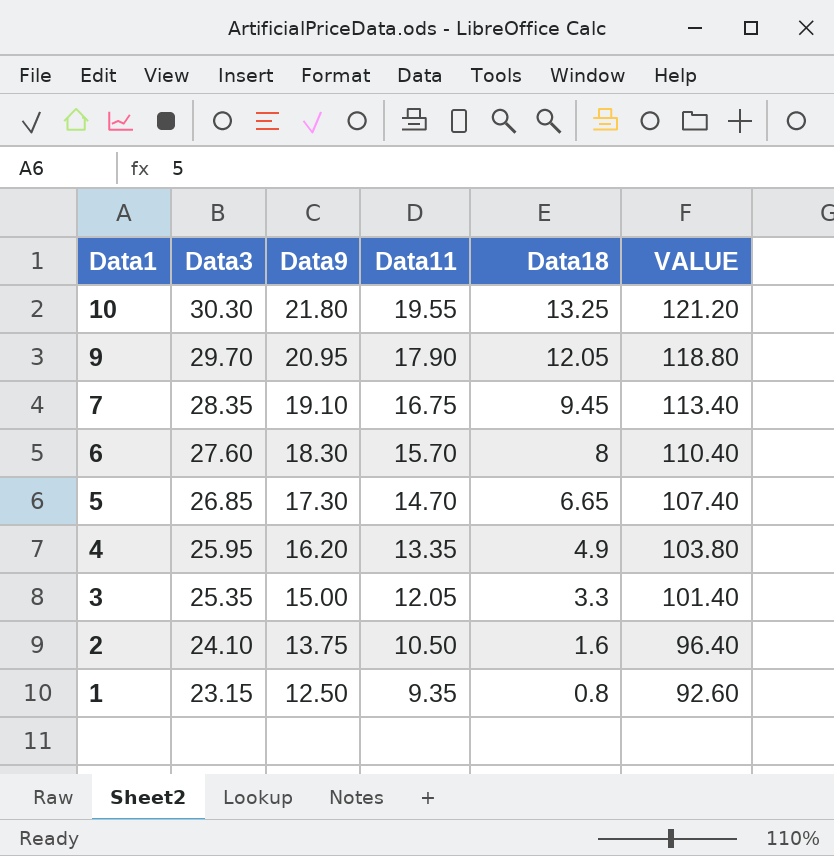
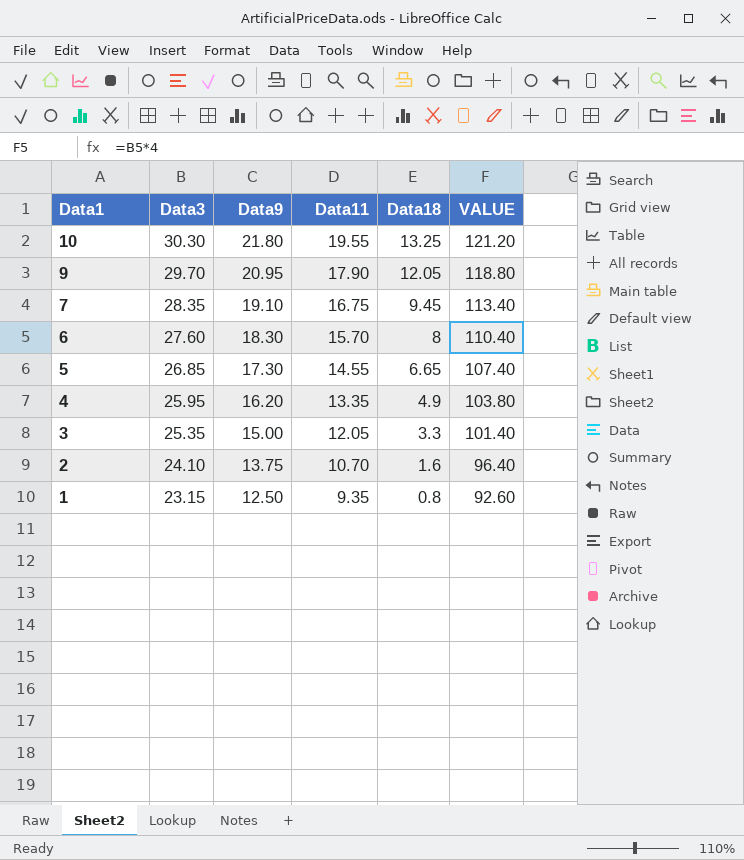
5 | Data11: 14.70 -> 14.55
2 | Data11: 10.50 -> 10.70

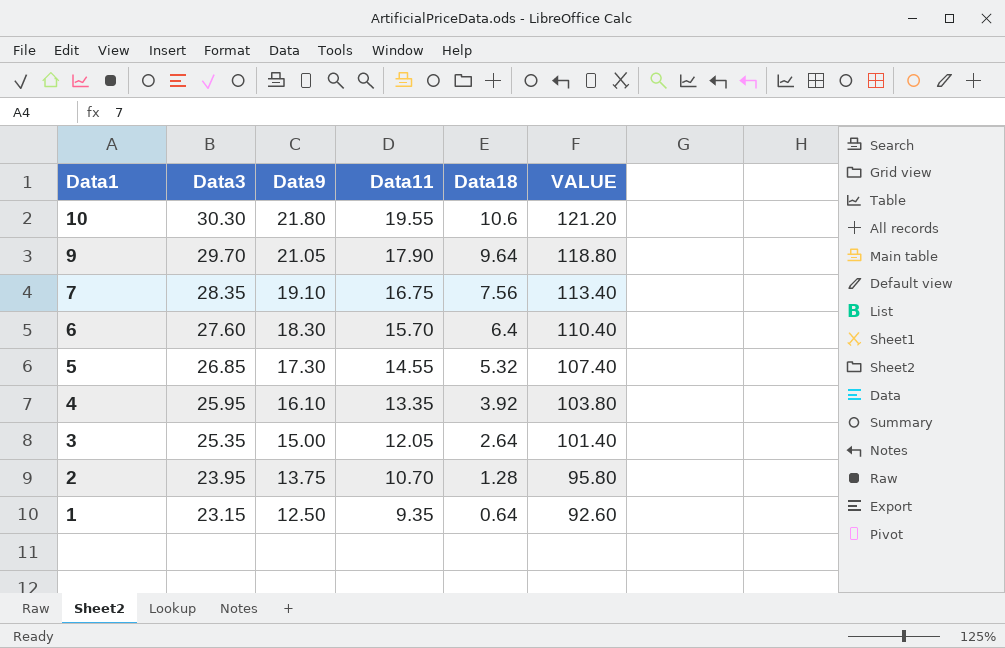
10 | Data18: 13.25 -> 10.6
9 | Data9: 20.95 -> 21.05
9 | Data18: 12.05 -> 9.64
7 | Data18: 9.45 -> 7.56
6 | Data18: 8 -> 6.4
5 | Data18: 6.65 -> 5.32
4 | Data9: 16.20 -> 16.10
4 | Data18: 4.9 -> 3.92
3 | Data18: 3.3 -> 2.64
2 | Data3: 24.10 -> 23.95
2 | Data18: 1.6 -> 1.28
2 | VALUE: 96.40 -> 95.80
1 | Data18: 0.8 -> 0.64

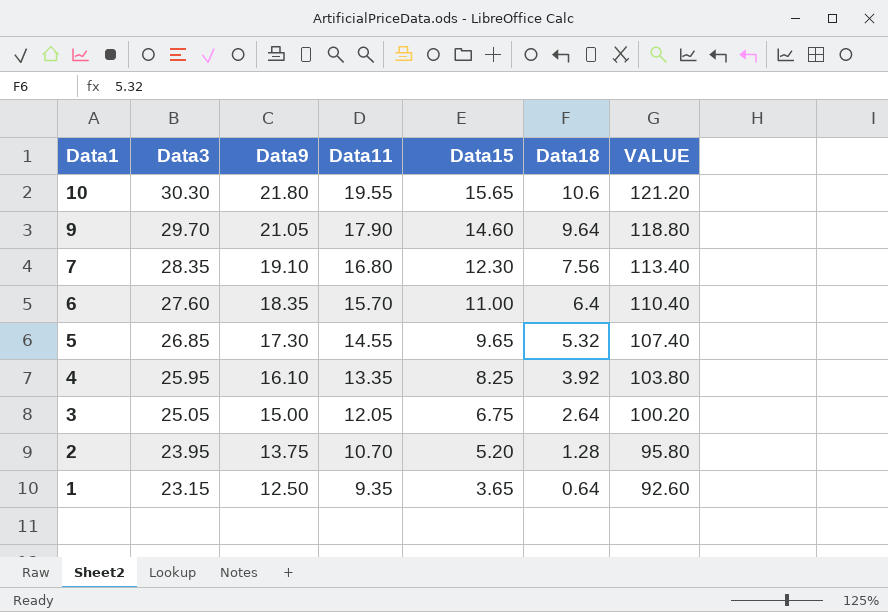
column Data15 | position: none -> 5
7 | Data11: 16.75 -> 16.80
6 | Data9: 18.30 -> 18.35
3 | Data3: 25.35 -> 25.05
3 | VALUE: 101.40 -> 100.20

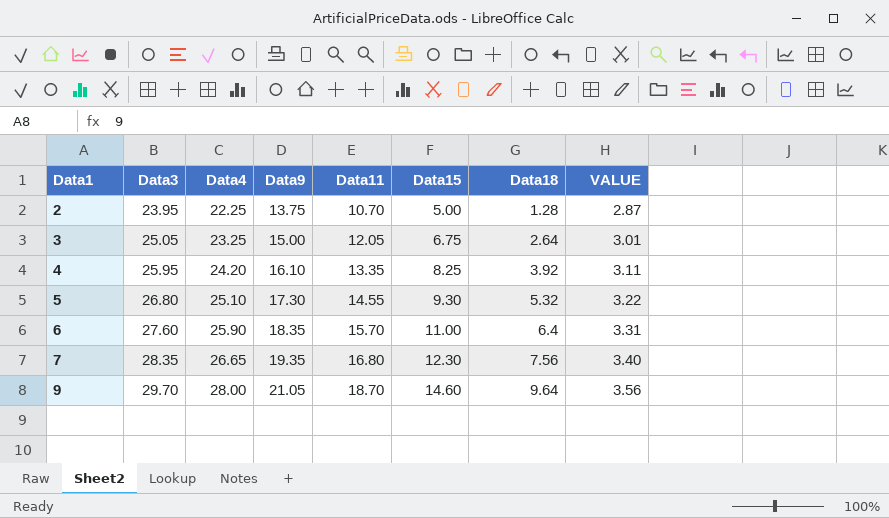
row order: Data1 descending -> Data1 ascending
column Data4 | position: none -> 3
column VALUE | formula: [Data3] * 4 -> [Data3] * 0.12
row 10: 30.30 | 21.80 | 19.55 | 15.65 | 10.6 | 121.20 -> none
row 1: 23.15 | 12.50 | 9.35 | 3.65 | 0.64 | 92.60 -> none
2 | Data15: 5.20 -> 5.00
5 | Data3: 26.85 -> 26.80
5 | Data15: 9.65 -> 9.30
7 | Data9: 19.10 -> 19.35
9 | Data11: 17.90 -> 18.70

